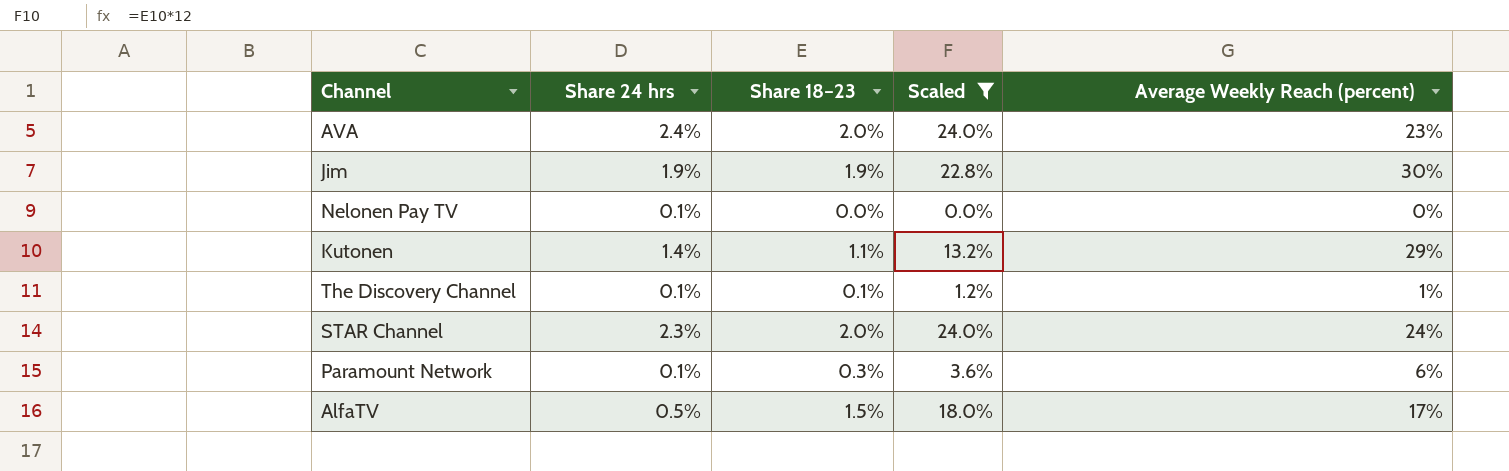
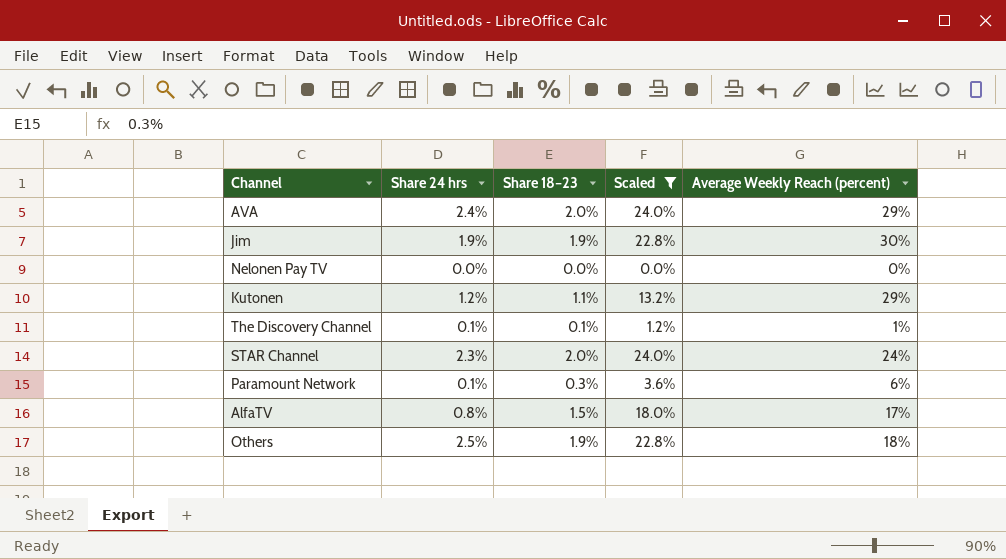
AVA | Average Weekly Reach (percent): 23% -> 29%
Nelonen Pay TV | Share 24 hrs: 0.1% -> 0.0%
Kutonen | Share 24 hrs: 1.4% -> 1.2%
AlfaTV | Share 24 hrs: 0.5% -> 0.8%
row Others: none -> 2.5% | 1.9% | 22.8% | 18%

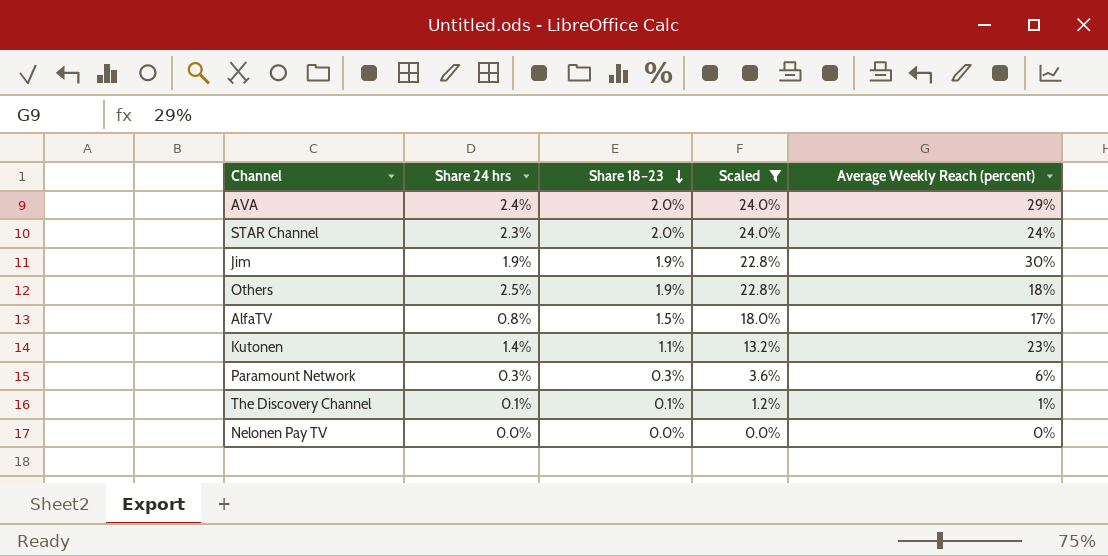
row order: none -> Share 18–23 descending
Kutonen | Share 24 hrs: 1.2% -> 1.4%
Kutonen | Average Weekly Reach (percent): 29% -> 23%
Paramount Network | Share 24 hrs: 0.1% -> 0.3%

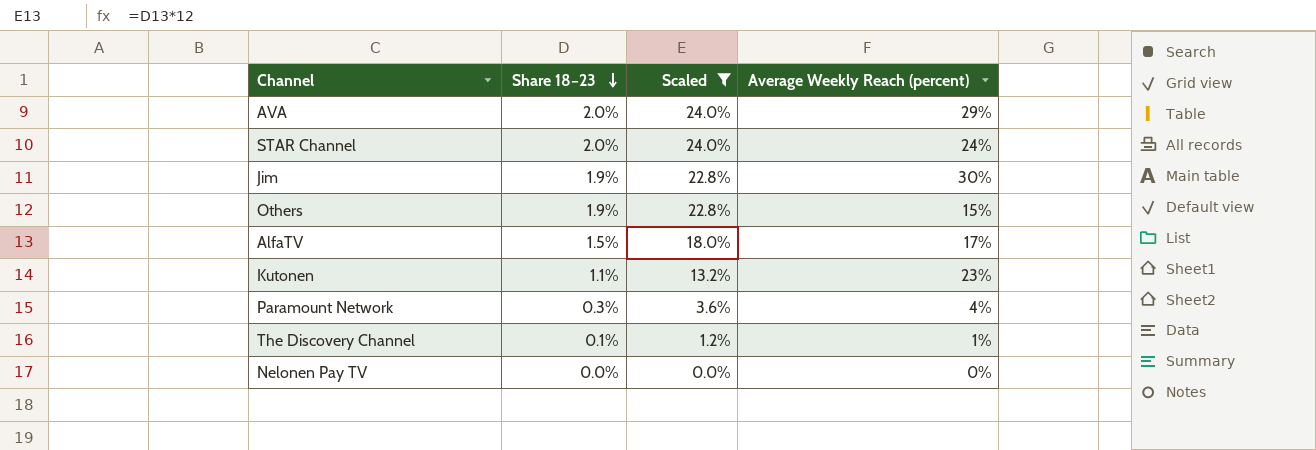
column Share 24 hrs | position: 2 -> none
Others | Average Weekly Reach (percent): 18% -> 15%
Paramount Network | Average Weekly Reach (percent): 6% -> 4%

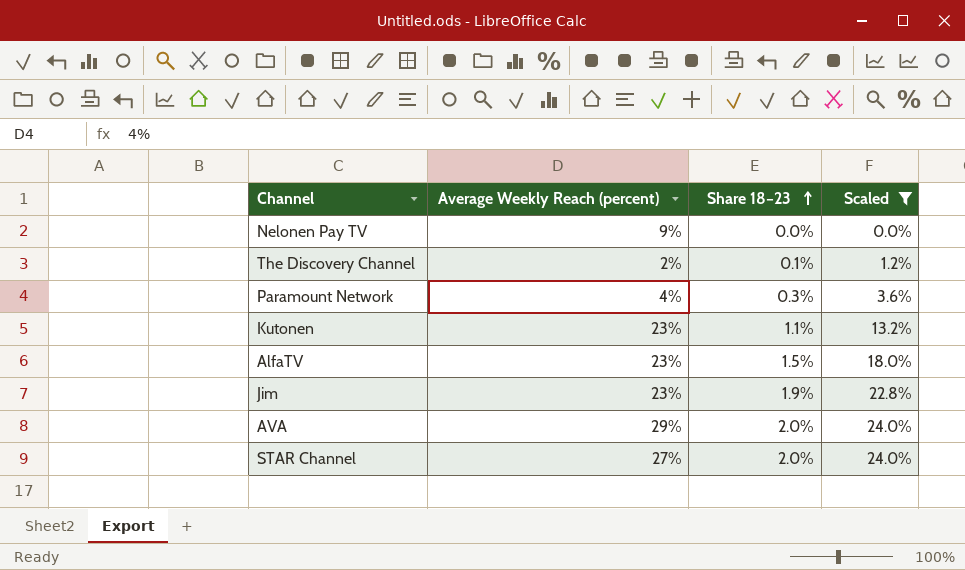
row order: Share 18–23 descending -> Share 18–23 ascending
column Average Weekly Reach (percent) | position: 4 -> 2
row Others: 1.9% | 22.8% | 15% -> none
Nelonen Pay TV | Average Weekly Reach (percent): 0% -> 9%
The Discovery Channel | Average Weekly Reach (percent): 1% -> 2%
AlfaTV | Average Weekly Reach (percent): 17% -> 23%
Jim | Average Weekly Reach (percent): 30% -> 23%
STAR Channel | Average Weekly Reach (percent): 24% -> 27%

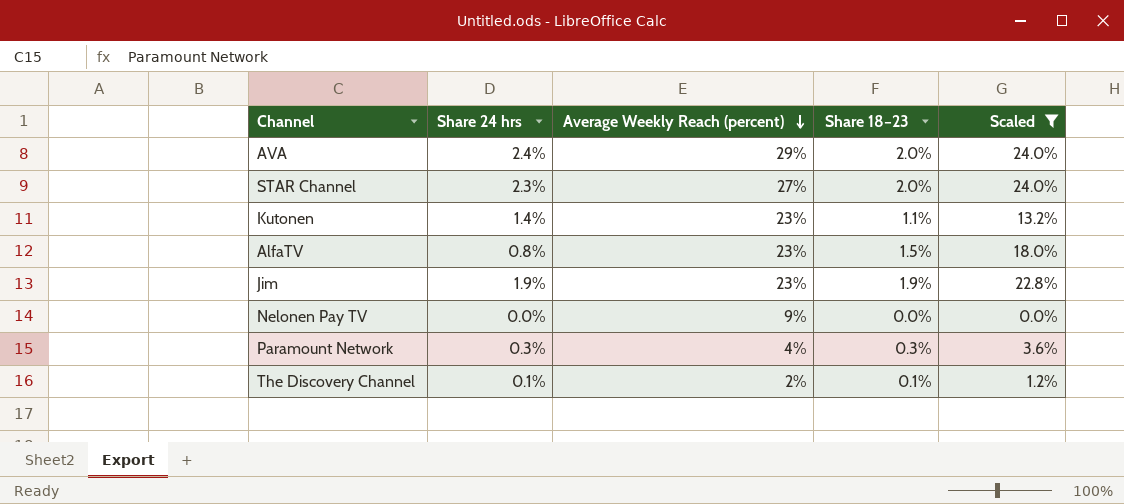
row order: Share 18–23 ascending -> Average Weekly Reach (percent) descending
column Share 24 hrs | position: none -> 2

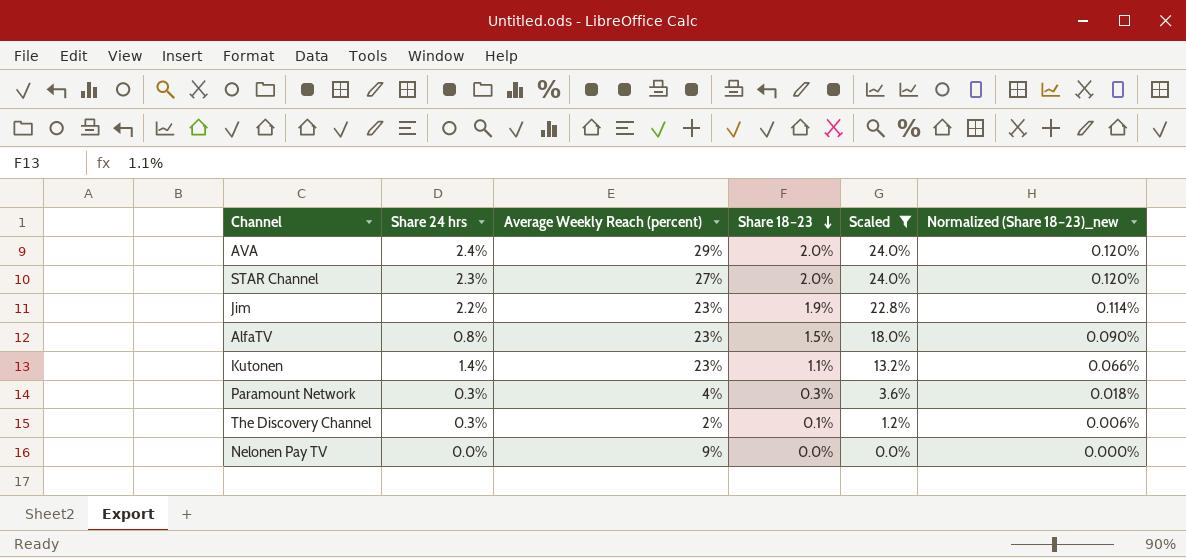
row order: Average Weekly Reach (percent) descending -> Share 18–23 descending
column Normalized (Share 18–23)_new | formula: none -> [Share 18–23] * 0.06
Jim | Share 24 hrs: 1.9% -> 2.2%
The Discovery Channel | Share 24 hrs: 0.1% -> 0.3%

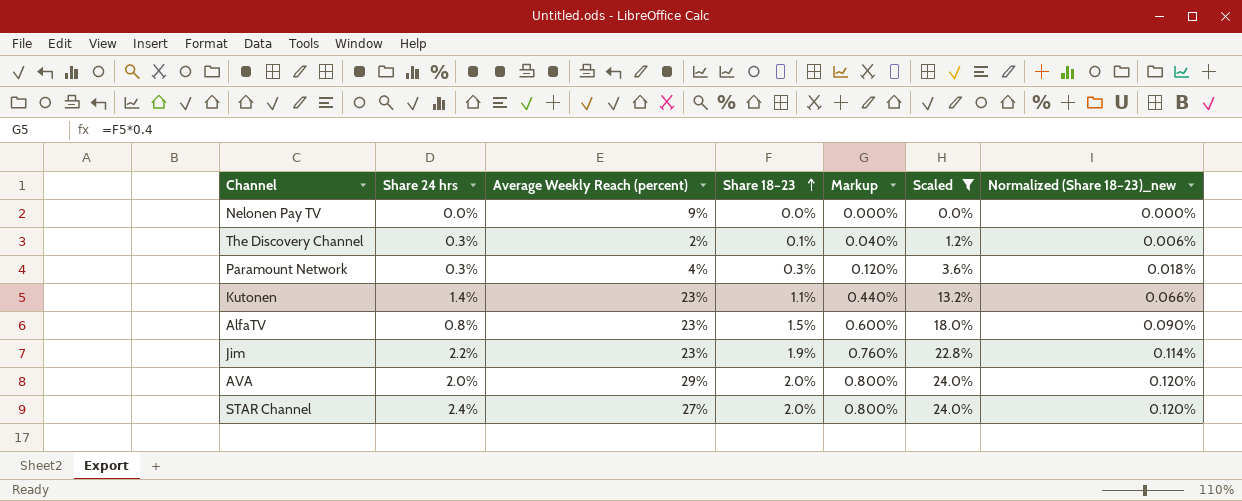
row order: Share 18–23 descending -> Share 18–23 ascending
column Markup | formula: none -> [Share 18–23] * 0.4
AVA | Share 24 hrs: 2.4% -> 2.0%
STAR Channel | Share 24 hrs: 2.3% -> 2.4%

